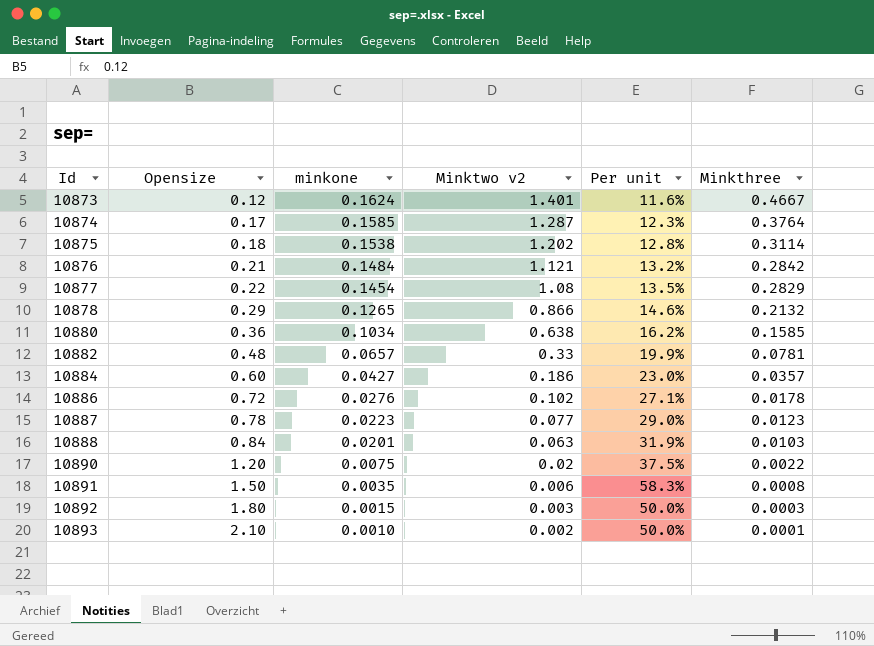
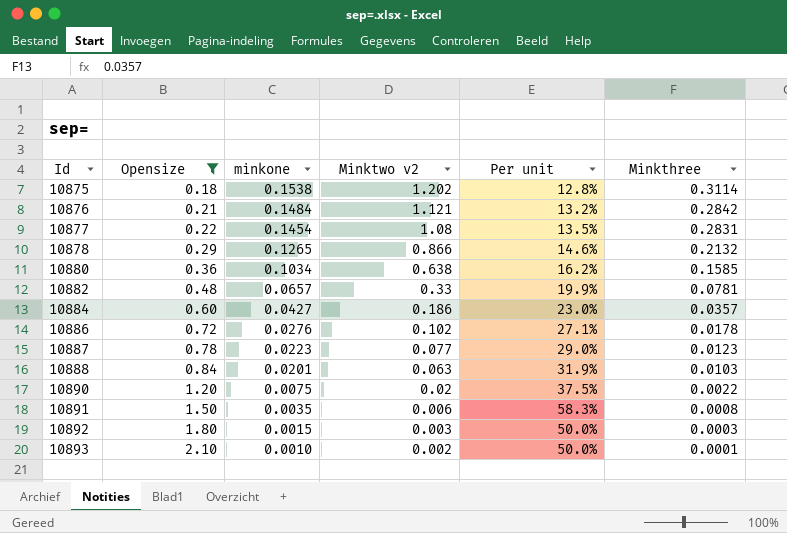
filter: none -> Opensize >= 0.18
10877 | Minkthree: 0.2829 -> 0.2831

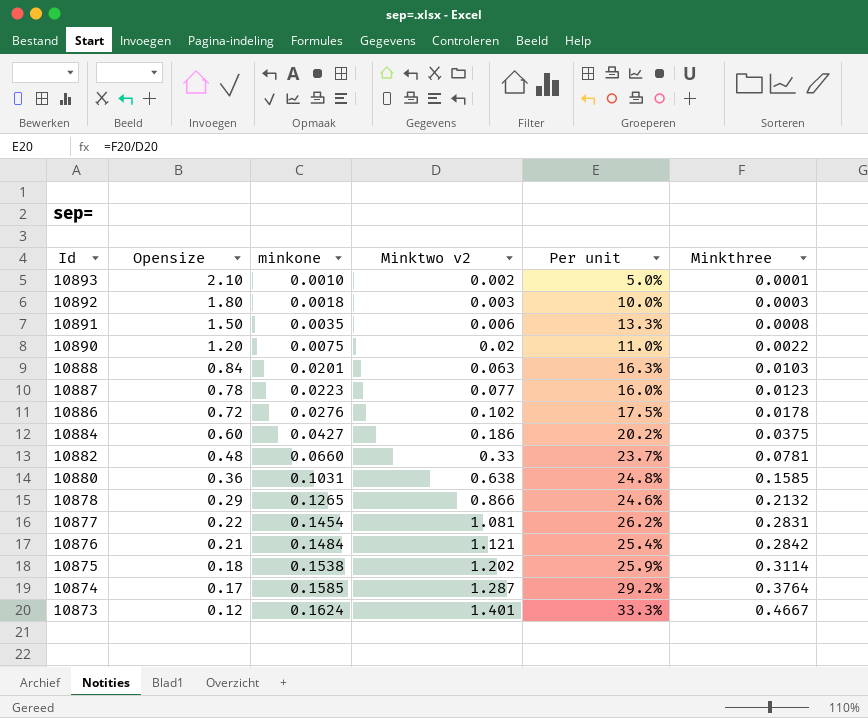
filter: Opensize >= 0.18 -> none
row order: Id ascending -> Id descending
column Per unit | formula: [minkone] / [Minktwo v2] -> [Minkthree] / [Minktwo v2]
10892 | minkone: 0.0015 -> 0.0018
10884 | Minkthree: 0.0357 -> 0.0375
10882 | minkone: 0.0657 -> 0.0660
10880 | minkone: 0.1034 -> 0.1031
10877 | Minktwo v2: 1.08 -> 1.081

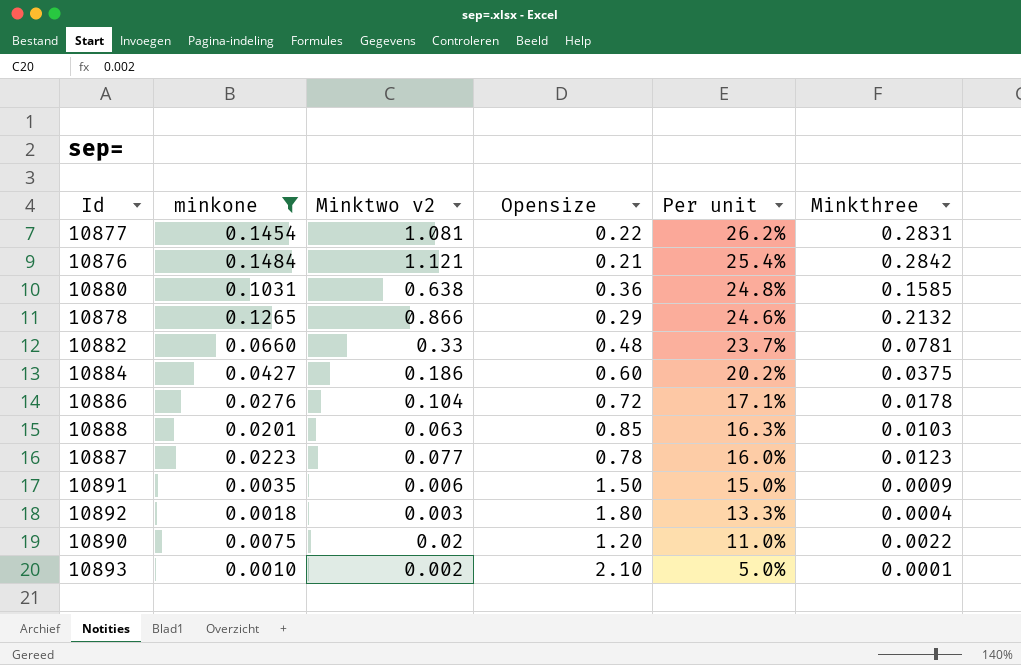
filter: none -> minkone <= 0.1484
row order: Id descending -> Per unit descending
column Opensize | position: 2 -> 4
10886 | Minktwo v2: 0.102 -> 0.104
10886 | Per unit: 17.5% -> 17.1%
10888 | Opensize: 0.84 -> 0.85
10891 | Per unit: 13.3% -> 15.0%
10891 | Minkthree: 0.0008 -> 0.0009
10892 | Per unit: 10.0% -> 13.3%
10892 | Minkthree: 0.0003 -> 0.0004

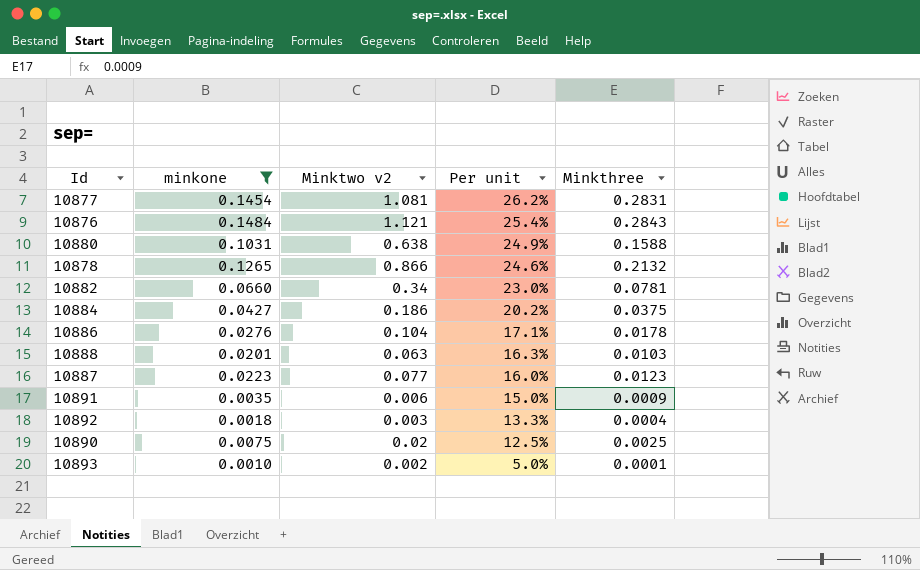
column Opensize | position: 4 -> none
10876 | Minkthree: 0.2842 -> 0.2843
10880 | Per unit: 24.8% -> 24.9%
10880 | Minkthree: 0.1585 -> 0.1588
10882 | Minktwo v2: 0.33 -> 0.34
10882 | Per unit: 23.7% -> 23.0%
10890 | Per unit: 11.0% -> 12.5%
10890 | Minkthree: 0.0022 -> 0.0025

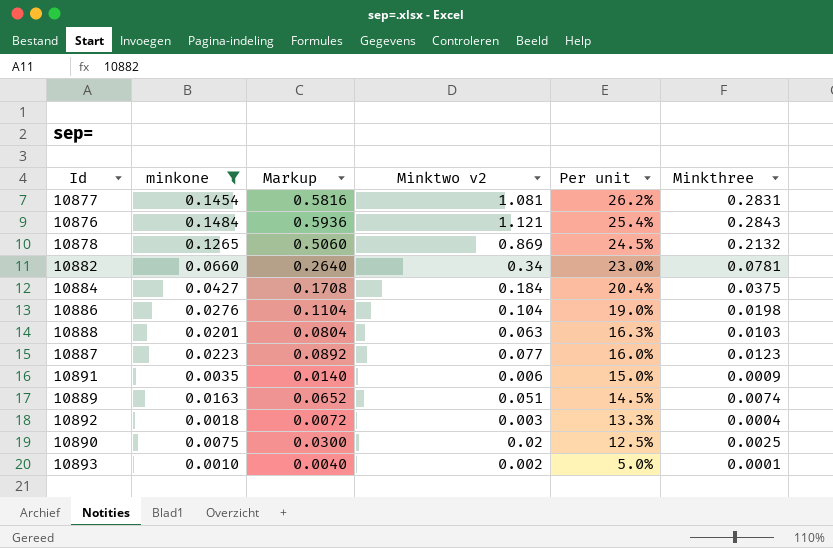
column Markup | formula: none -> [minkone] * 4
row 10880: 0.1031 | 0.638 | 24.9% | 0.1588 -> none
10878 | Minktwo v2: 0.866 -> 0.869
10878 | Per unit: 24.6% -> 24.5%
10884 | Minktwo v2: 0.186 -> 0.184
10884 | Per unit: 20.2% -> 20.4%
10886 | Per unit: 17.1% -> 19.0%
10886 | Minkthree: 0.0178 -> 0.0198
row 10889: none -> 0.0163 | 0.0652 | 0.051 | 14.5% | 0.0074

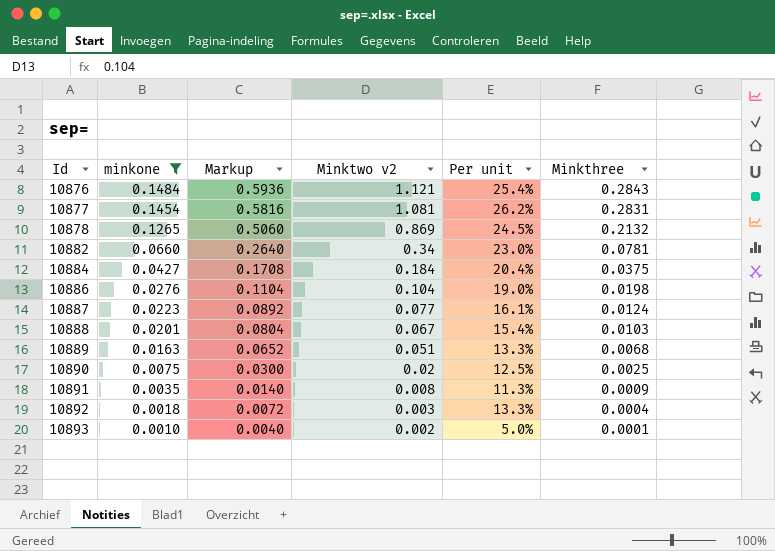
row order: Per unit descending -> Id ascending
10887 | Per unit: 16.0% -> 16.1%
10887 | Minkthree: 0.0123 -> 0.0124
10888 | Minktwo v2: 0.063 -> 0.067
10888 | Per unit: 16.3% -> 15.4%
10889 | Per unit: 14.5% -> 13.3%
10889 | Minkthree: 0.0074 -> 0.0068
10891 | Minktwo v2: 0.006 -> 0.008
10891 | Per unit: 15.0% -> 11.3%

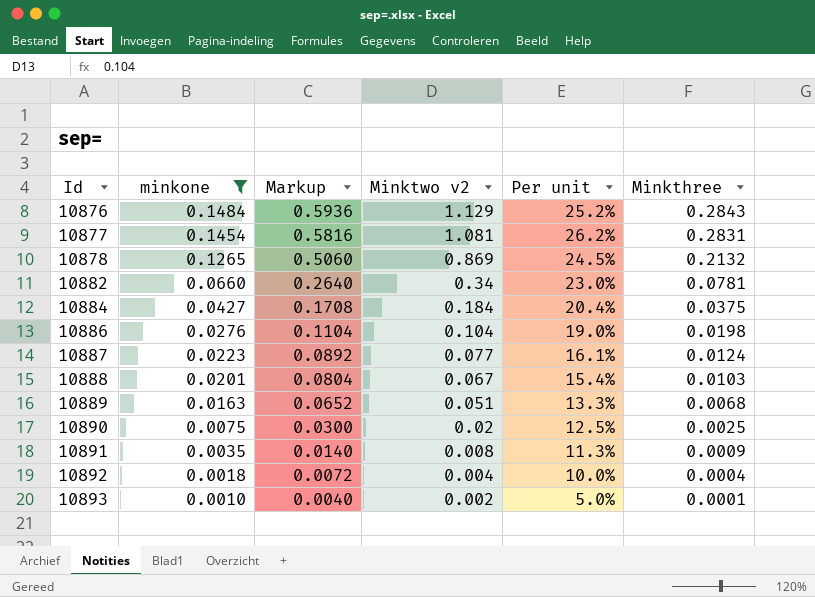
10876 | Minktwo v2: 1.121 -> 1.129
10876 | Per unit: 25.4% -> 25.2%
10892 | Minktwo v2: 0.003 -> 0.004
10892 | Per unit: 13.3% -> 10.0%

